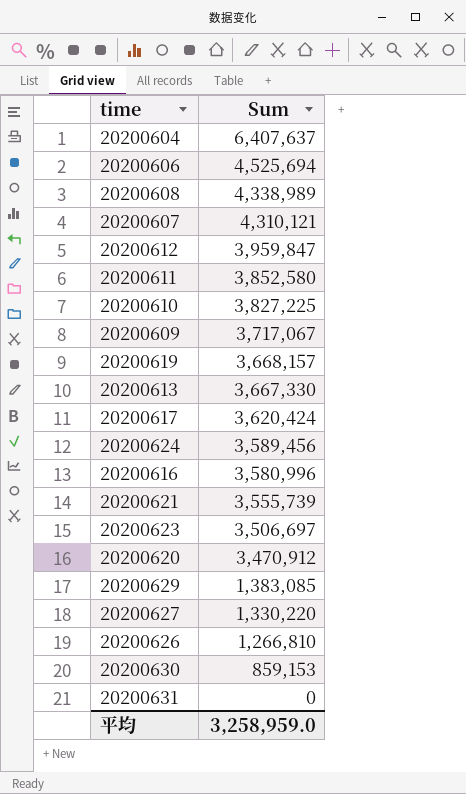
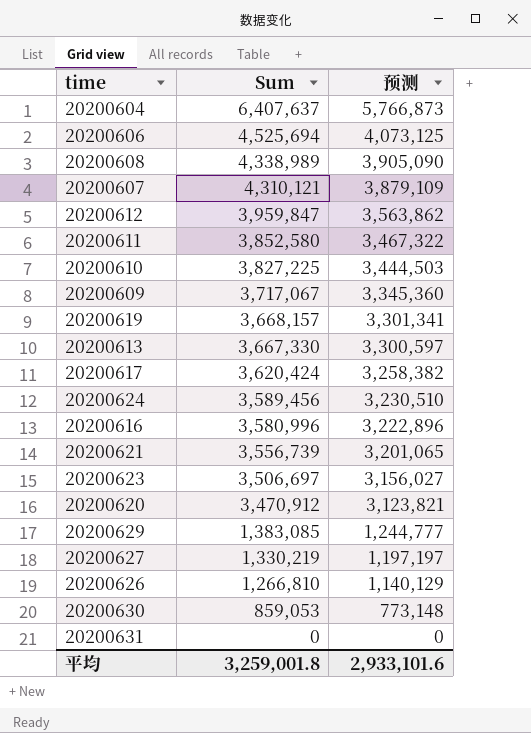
column 预测 | formula: none -> [Sum] * 0.9
20200621 | Sum: 3,555,739 -> 3,556,739
20200627 | Sum: 1,330,220 -> 1,330,219
20200630 | Sum: 859,153 -> 859,053
平均 | Sum: 3,258,959.0 -> 3,259,001.8

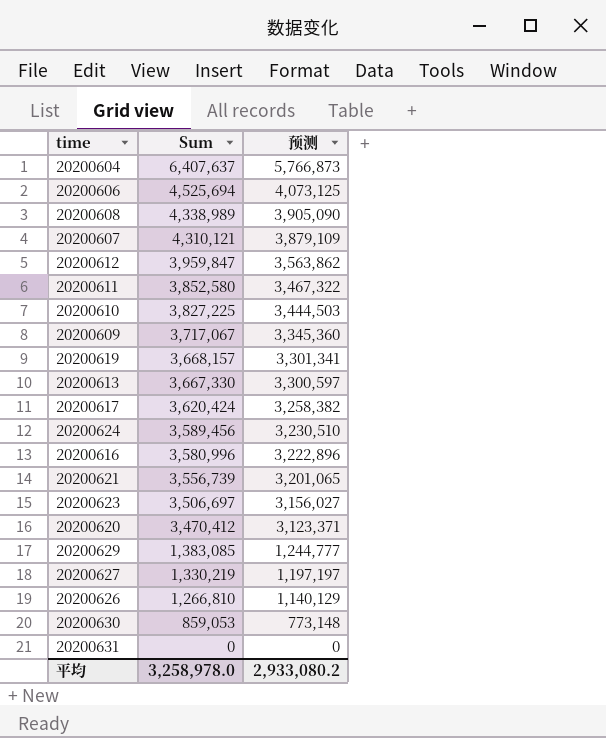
20200620 | Sum: 3,470,912 -> 3,470,412
20200620 | 预测: 3,123,821 -> 3,123,371
平均 | Sum: 3,259,001.8 -> 3,258,978.0
平均 | 预测: 2,933,101.6 -> 2,933,080.2

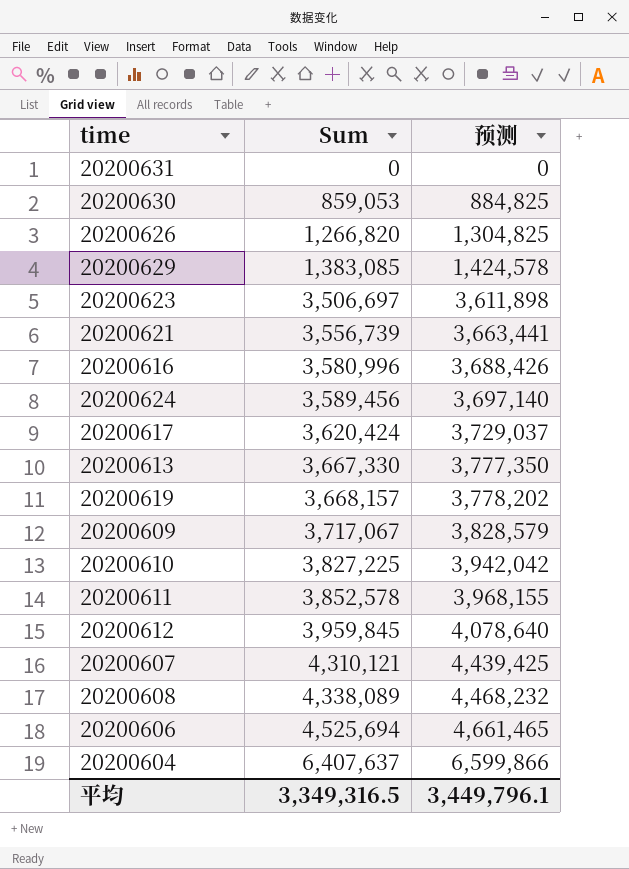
row order: Sum descending -> Sum ascending
column 预测 | formula: [Sum] * 0.9 -> [Sum] * 1.03
row 20200620: 3,470,412 | 3,123,371 -> none
row 20200627: 1,330,219 | 1,197,197 -> none
20200626 | Sum: 1,266,810 -> 1,266,820
20200611 | Sum: 3,852,580 -> 3,852,578
20200612 | Sum: 3,959,847 -> 3,959,845
20200608 | Sum: 4,338,989 -> 4,338,089
平均 | Sum: 3,258,978.0 -> 3,349,316.5
平均 | 预测: 2,933,080.2 -> 3,449,796.1

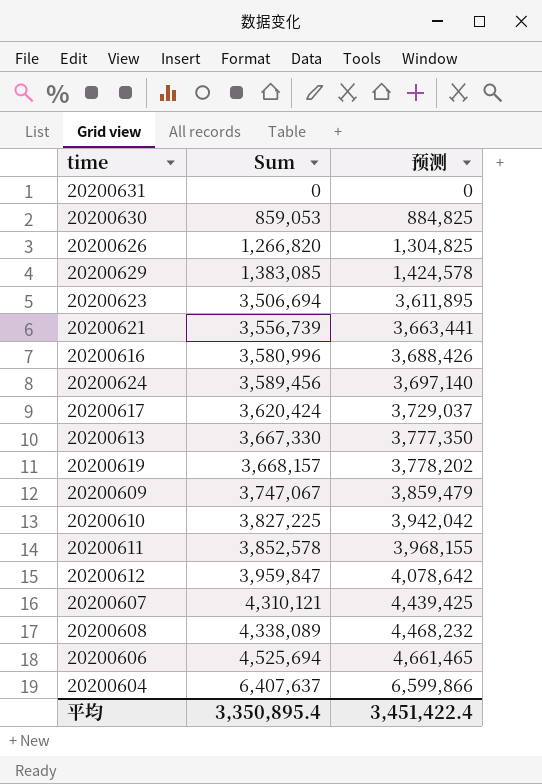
20200623 | Sum: 3,506,697 -> 3,506,694
20200623 | 预测: 3,611,898 -> 3,611,895
20200609 | Sum: 3,717,067 -> 3,747,067
20200609 | 预测: 3,828,579 -> 3,859,479
20200612 | Sum: 3,959,845 -> 3,959,847
20200612 | 预测: 4,078,640 -> 4,078,642
平均 | Sum: 3,349,316.5 -> 3,350,895.4
平均 | 预测: 3,449,796.1 -> 3,451,422.4

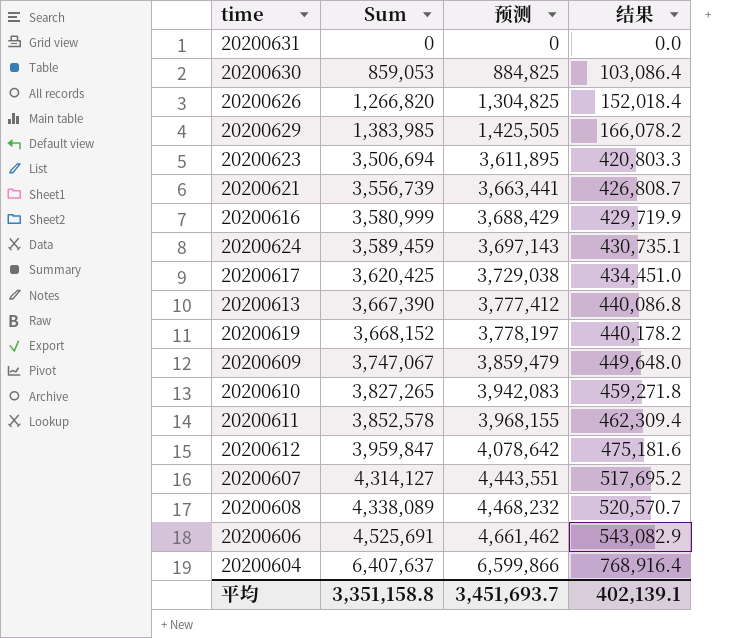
column 结果 | formula: none -> [Sum] * 0.12
20200629 | Sum: 1,383,085 -> 1,383,985
20200629 | 预测: 1,424,578 -> 1,425,505
20200616 | Sum: 3,580,996 -> 3,580,999
20200616 | 预测: 3,688,426 -> 3,688,429
20200624 | Sum: 3,589,456 -> 3,589,459
20200624 | 预测: 3,697,140 -> 3,697,143
20200617 | Sum: 3,620,424 -> 3,620,425
20200617 | 预测: 3,729,037 -> 3,729,038
20200613 | Sum: 3,667,330 -> 3,667,390
20200613 | 预测: 3,777,350 -> 3,777,412
20200619 | Sum: 3,668,157 -> 3,668,152
20200619 | 预测: 3,778,202 -> 3,778,197
20200610 | Sum: 3,827,225 -> 3,827,265
20200610 | 预测: 3,942,042 -> 3,942,083
20200607 | Sum: 4,310,121 -> 4,314,127
20200607 | 预测: 4,439,425 -> 4,443,551
20200606 | Sum: 4,525,694 -> 4,525,691
20200606 | 预测: 4,661,465 -> 4,661,462
平均 | Sum: 3,350,895.4 -> 3,351,158.8
平均 | 预测: 3,451,422.4 -> 3,451,693.7

